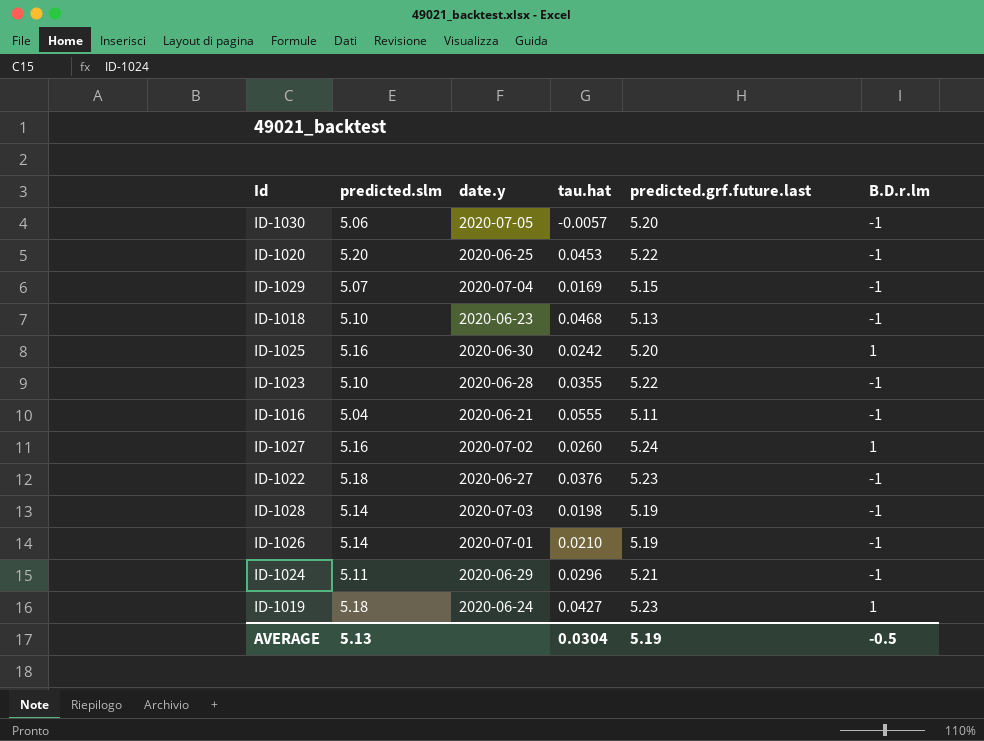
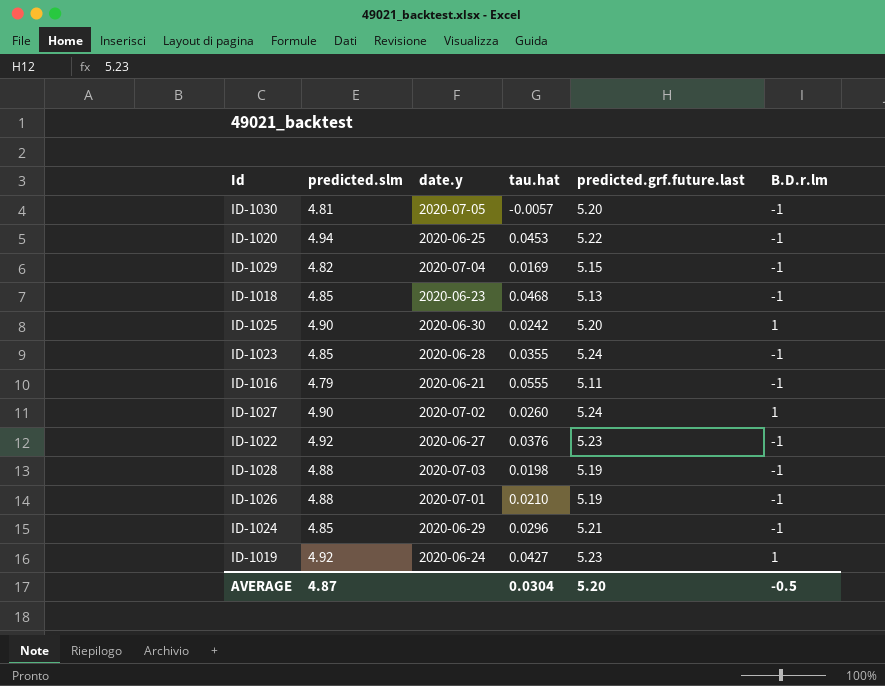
ID-1030 | predicted.slm: 5.06 -> 4.81
ID-1020 | predicted.slm: 5.20 -> 4.94
ID-1029 | predicted.slm: 5.07 -> 4.82
ID-1018 | predicted.slm: 5.10 -> 4.85
ID-1025 | predicted.slm: 5.16 -> 4.90
ID-1023 | predicted.slm: 5.10 -> 4.85
ID-1023 | predicted.grf.future.last: 5.22 -> 5.24
ID-1016 | predicted.slm: 5.04 -> 4.79
ID-1027 | predicted.slm: 5.16 -> 4.90
ID-1022 | predicted.slm: 5.18 -> 4.92
ID-1028 | predicted.slm: 5.14 -> 4.88
ID-1026 | predicted.slm: 5.14 -> 4.88
ID-1024 | predicted.slm: 5.11 -> 4.85
ID-1019 | predicted.slm: 5.18 -> 4.92
AVERAGE | predicted.slm: 5.13 -> 4.87
AVERAGE | predicted.grf.future.last: 5.19 -> 5.20

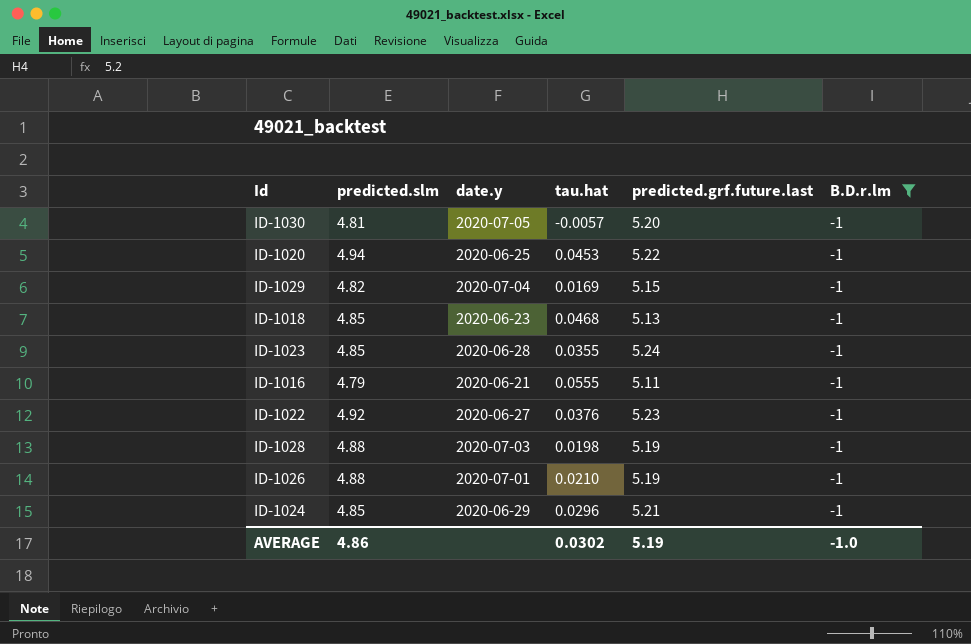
filter: none -> B.D.r.lm = -1
AVERAGE | predicted.slm: 4.87 -> 4.86
AVERAGE | tau.hat: 0.0304 -> 0.0302
AVERAGE | predicted.grf.future.last: 5.20 -> 5.19
AVERAGE | B.D.r.lm: -0.5 -> -1.0

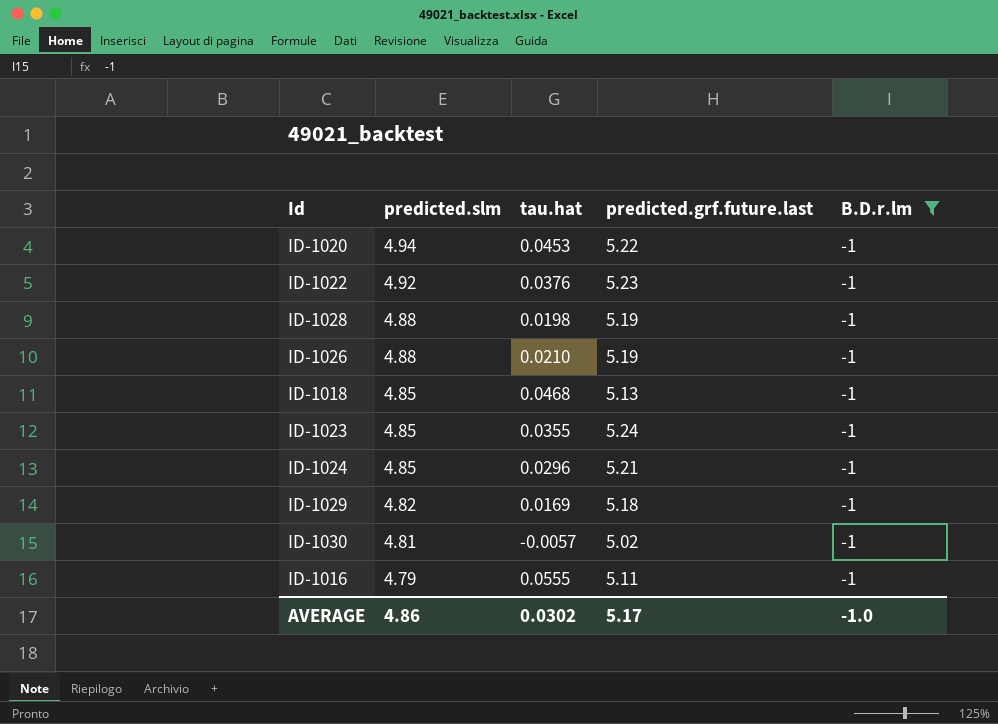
row order: none -> predicted.slm descending
column date.y | position: 3 -> none
ID-1029 | predicted.grf.future.last: 5.15 -> 5.18
ID-1030 | predicted.grf.future.last: 5.20 -> 5.02
AVERAGE | predicted.grf.future.last: 5.19 -> 5.17

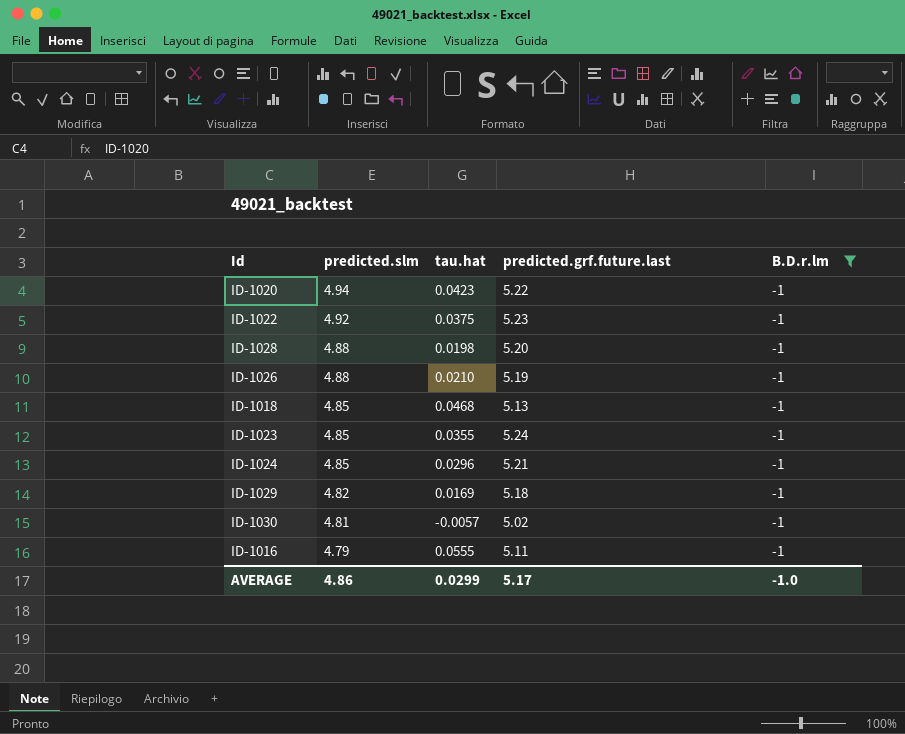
ID-1020 | tau.hat: 0.0453 -> 0.0423
ID-1022 | tau.hat: 0.0376 -> 0.0375
ID-1028 | predicted.grf.future.last: 5.19 -> 5.20
AVERAGE | tau.hat: 0.0302 -> 0.0299

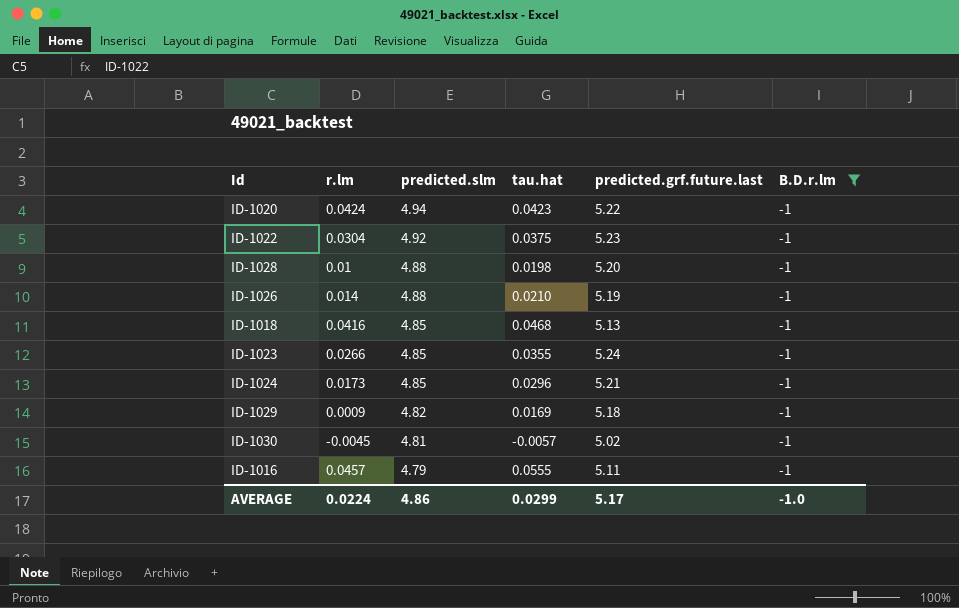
column r.lm | position: none -> 2

